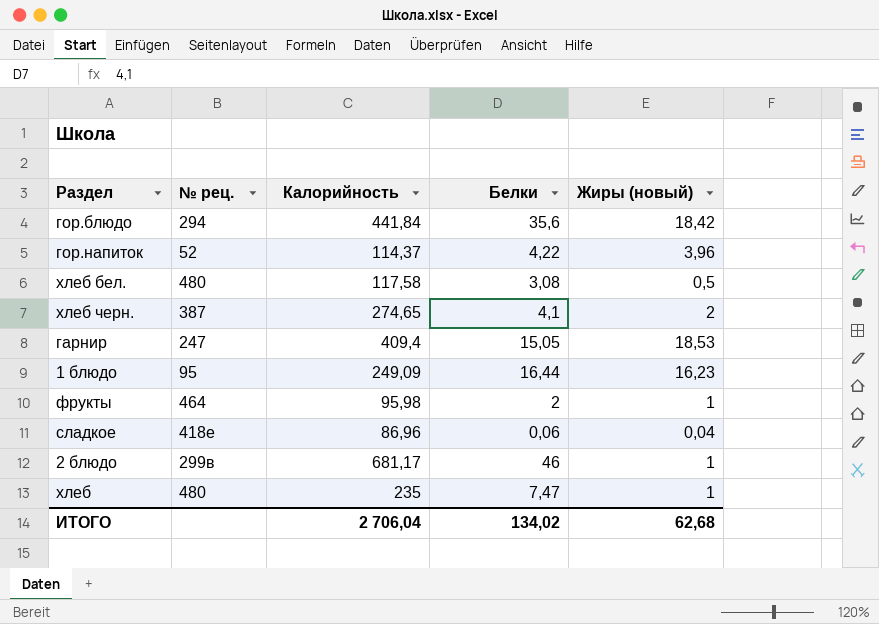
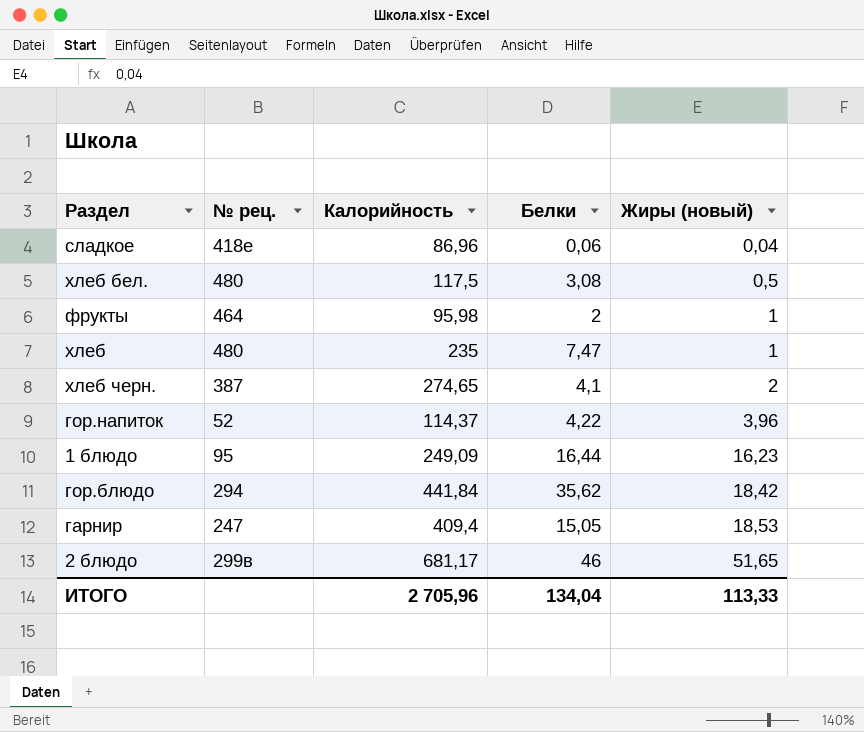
row order: none -> Жиры (новый) ascending
хлеб бел. | Калорийность: 117,58 -> 117,5
гор.блюдо | Белки: 35,6 -> 35,62
2 блюдо | Жиры (новый): 1 -> 51,65
ИТОГО | Калорийность: 2 706,04 -> 2 705,96
ИТОГО | Белки: 134,02 -> 134,04
ИТОГО | Жиры (новый): 62,68 -> 113,33

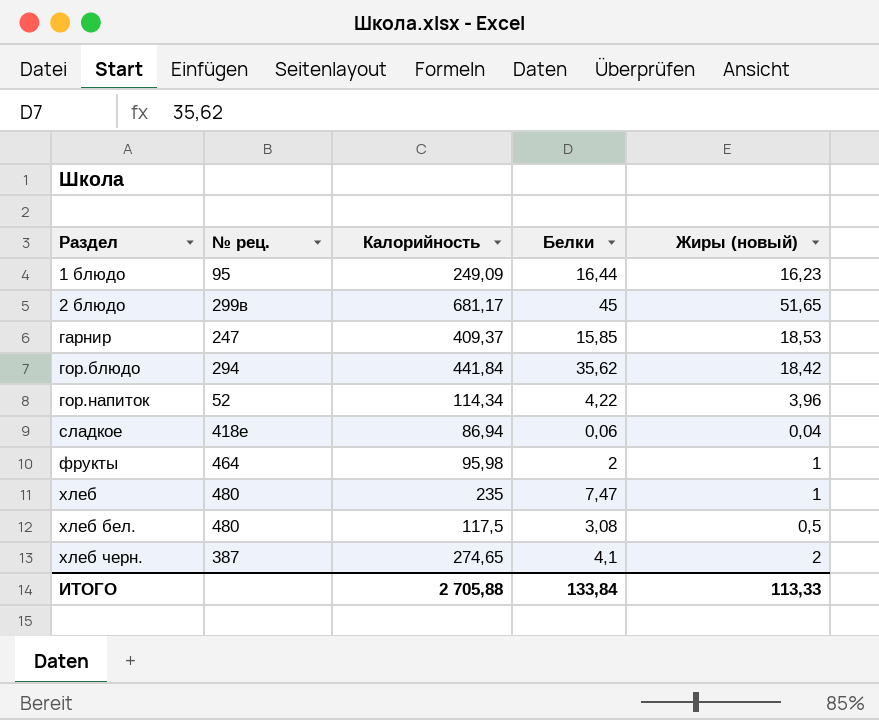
row order: Жиры (новый) ascending -> Раздел ascending
2 блюдо | Белки: 46 -> 45
гарнир | Калорийность: 409,4 -> 409,37
гарнир | Белки: 15,05 -> 15,85
гор.напиток | Калорийность: 114,37 -> 114,34
сладкое | Калорийность: 86,96 -> 86,94
ИТОГО | Калорийность: 2 705,96 -> 2 705,88
ИТОГО | Белки: 134,04 -> 133,84

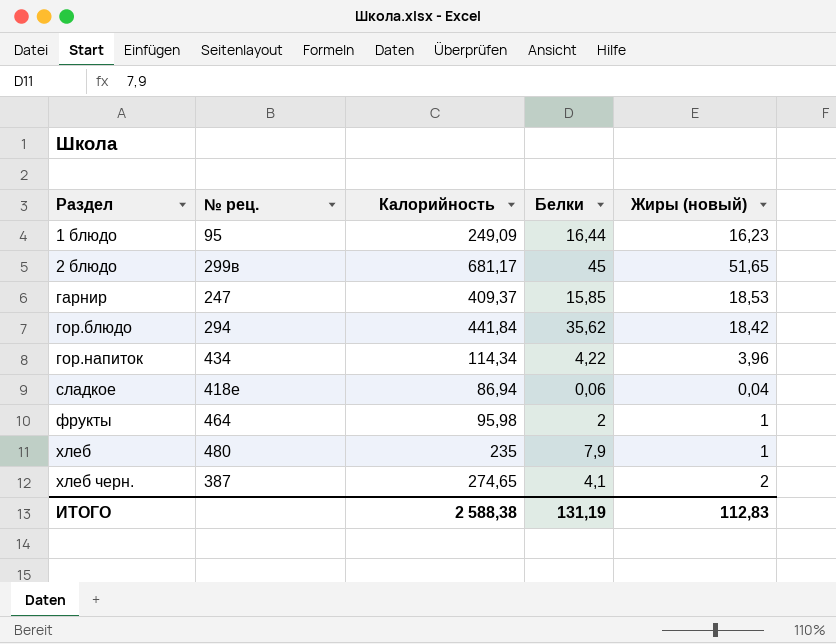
row хлеб бел.: 480 | 117,5 | 3,08 | 0,5 -> none
гор.напиток | № рец.: 52 -> 434
хлеб | Белки: 7,47 -> 7,9
ИТОГО | Калорийность: 2 705,88 -> 2 588,38
ИТОГО | Белки: 133,84 -> 131,19
ИТОГО | Жиры (новый): 113,33 -> 112,83

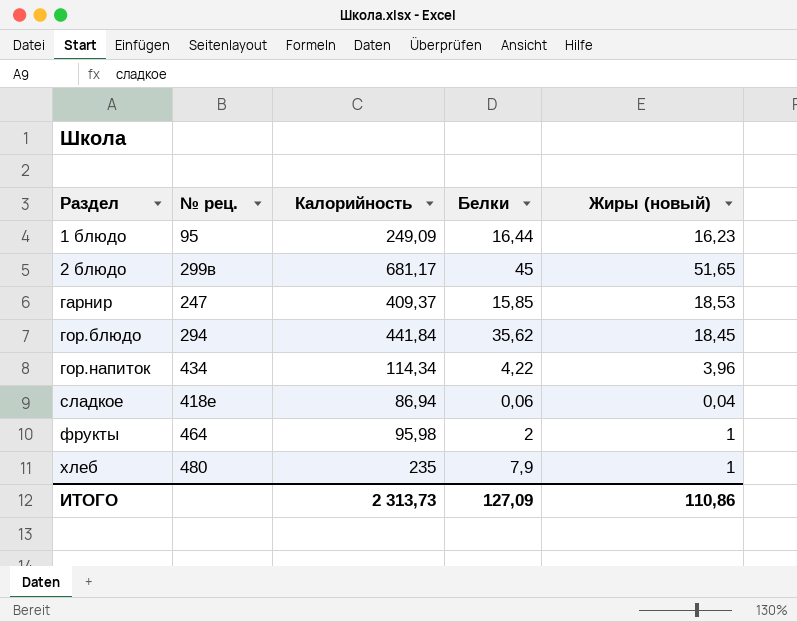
row хлеб черн.: 387 | 274,65 | 4,1 | 2 -> none
гор.блюдо | Жиры (новый): 18,42 -> 18,45
ИТОГО | Калорийность: 2 588,38 -> 2 313,73
ИТОГО | Белки: 131,19 -> 127,09
ИТОГО | Жиры (новый): 112,83 -> 110,86

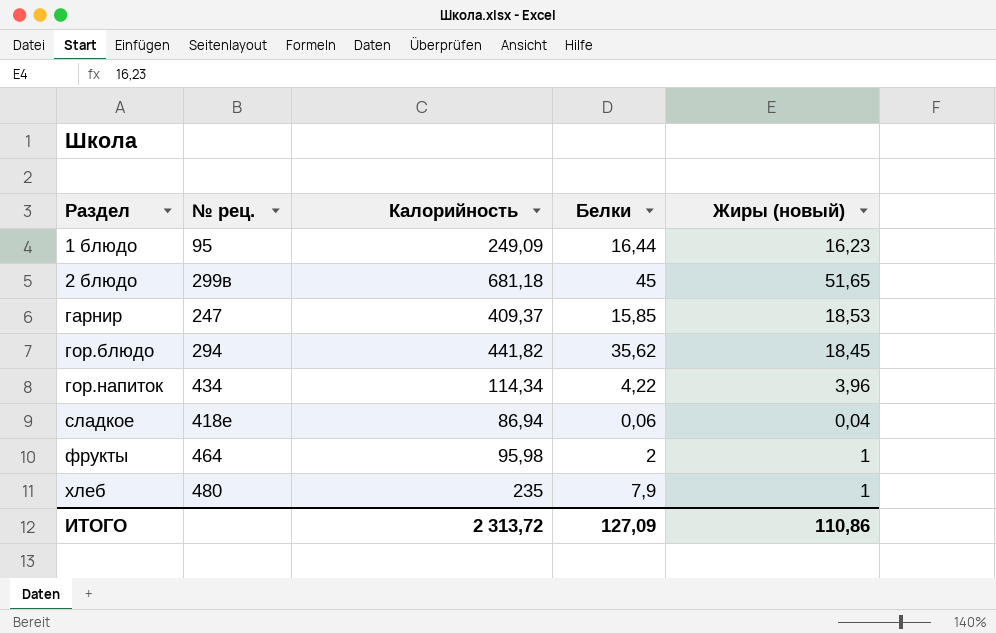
2 блюдо | Калорийность: 681,17 -> 681,18
гор.блюдо | Калорийность: 441,84 -> 441,82
ИТОГО | Калорийность: 2 313,73 -> 2 313,72

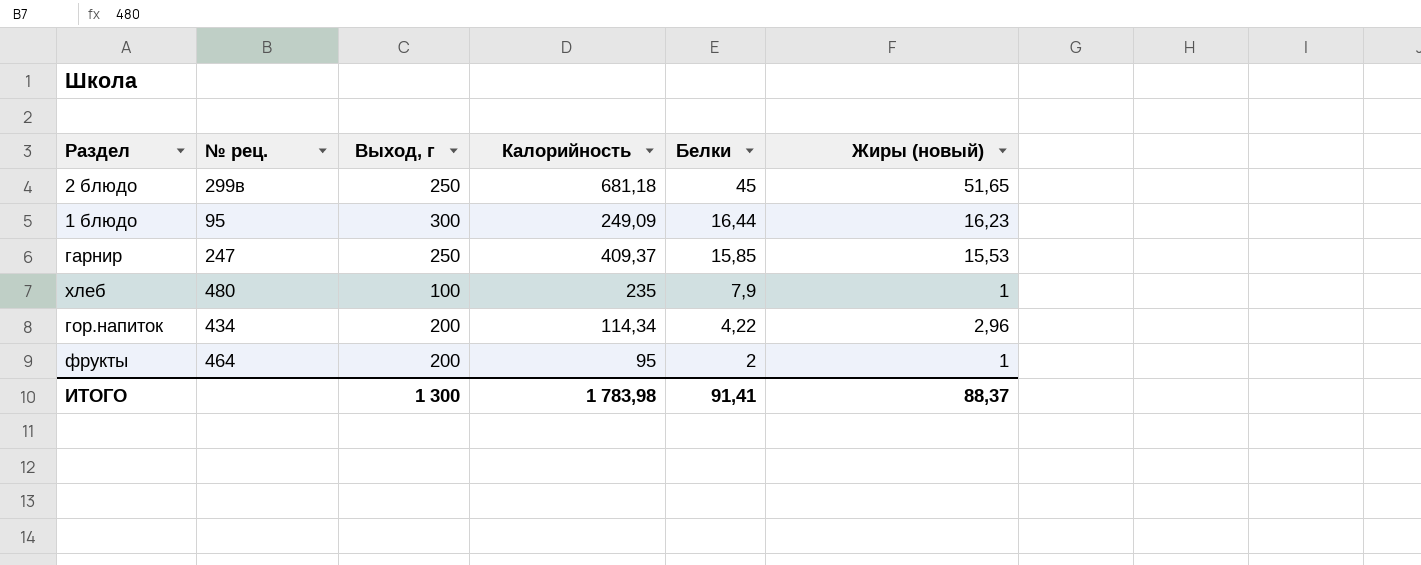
row order: Раздел ascending -> Белки descending
column Выход, г | position: none -> 3
row гор.блюдо: 294 | 441,82 | 35,62 | 18,45 -> none
row сладкое: 418е | 86,94 | 0,06 | 0,04 -> none
гарнир | Жиры (новый): 18,53 -> 15,53
гор.напиток | Жиры (новый): 3,96 -> 2,96
фрукты | Калорийность: 95,98 -> 95
ИТОГО | Калорийность: 2 313,72 -> 1 783,98
ИТОГО | Белки: 127,09 -> 91,41
ИТОГО | Жиры (новый): 110,86 -> 88,37

